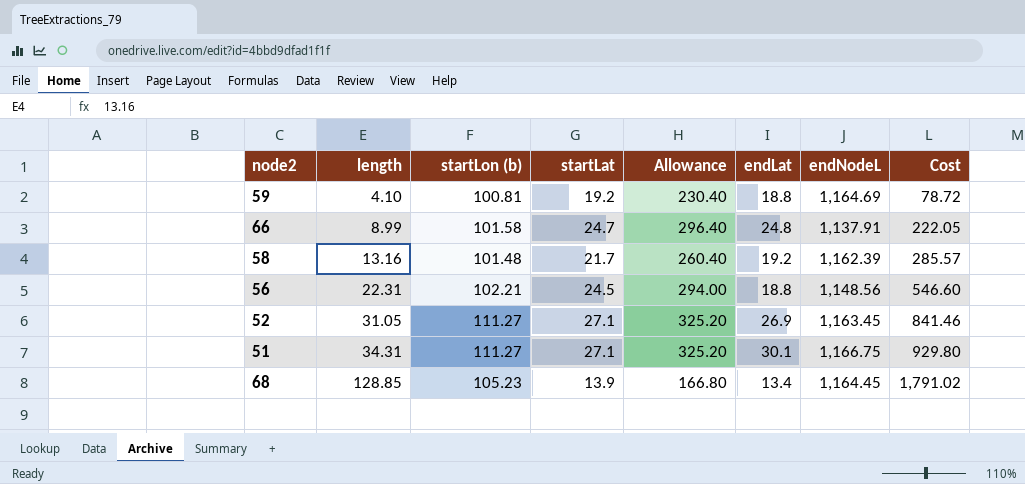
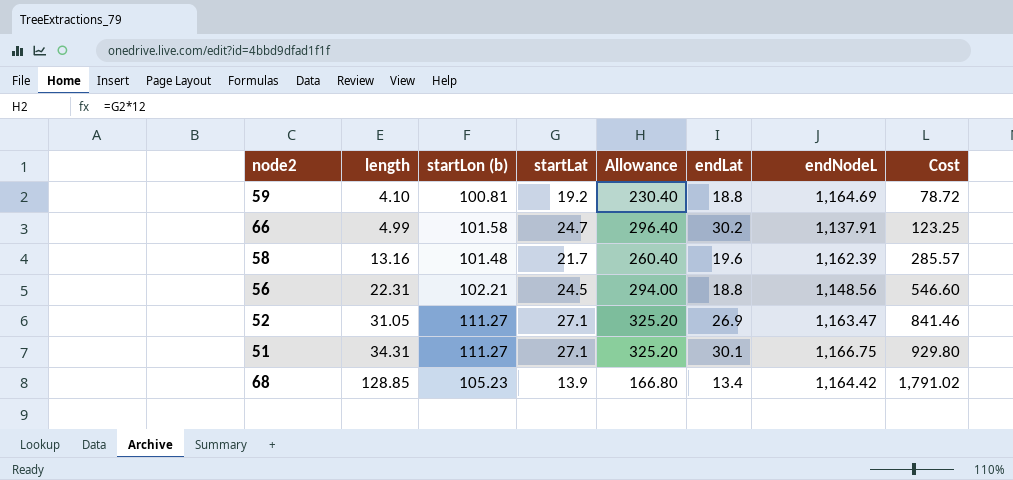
66 | length: 8.99 -> 4.99
66 | endLat: 24.8 -> 30.2
66 | Cost: 222.05 -> 123.25
58 | endLat: 19.2 -> 19.6
52 | endNodeL: 1,163.45 -> 1,163.47
68 | endNodeL: 1,164.45 -> 1,164.42

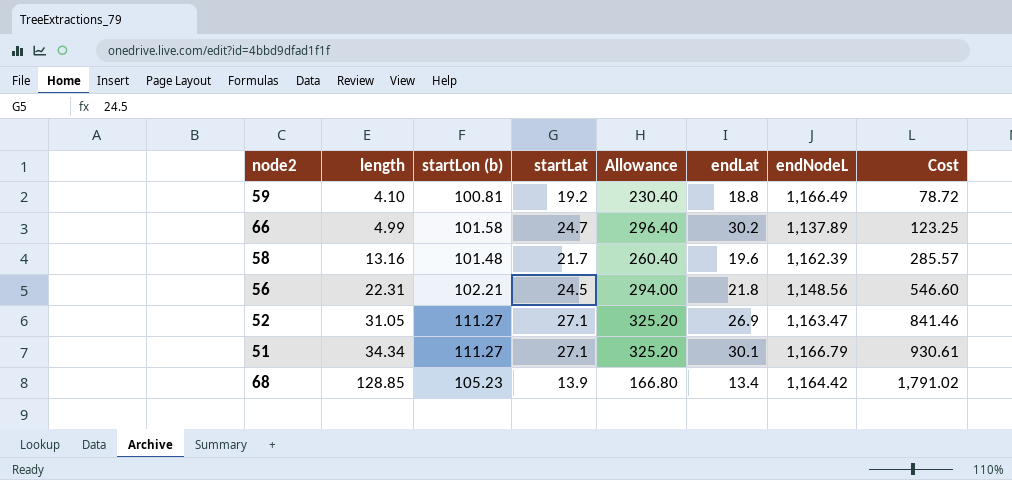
59 | endNodeL: 1,164.69 -> 1,166.49
66 | endNodeL: 1,137.91 -> 1,137.89
56 | endLat: 18.8 -> 21.8
51 | length: 34.31 -> 34.34
51 | endNodeL: 1,166.75 -> 1,166.79
51 | Cost: 929.80 -> 930.61

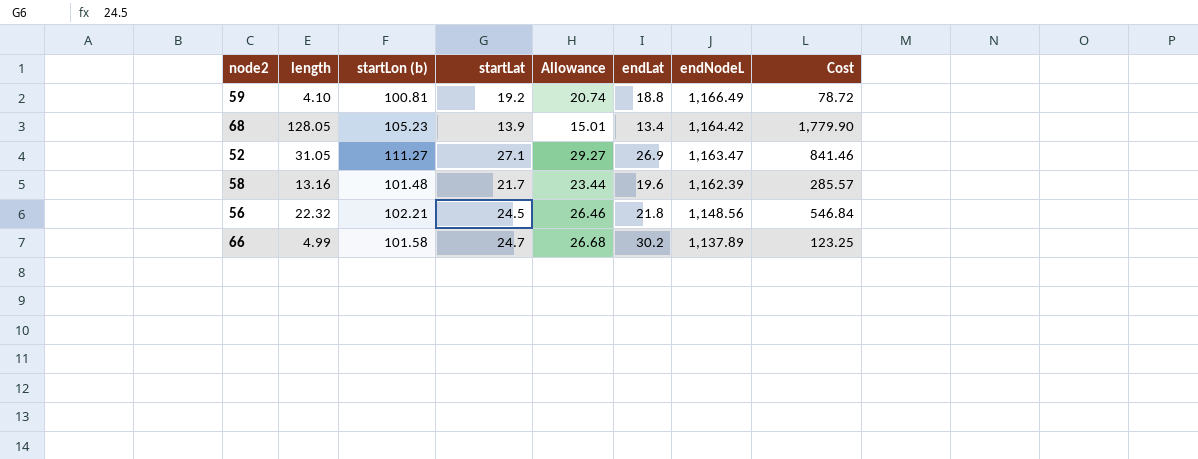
row order: length ascending -> endNodeL descending
column Allowance | formula: [startLat] * 12 -> [startLat] * 1.08
row 51: 34.34 | 111.27 | 27.1 | 325.20 | 30.1 | 1,166.79 | 930.61 -> none
68 | length: 128.85 -> 128.05
68 | Cost: 1,791.02 -> 1,779.90
56 | length: 22.31 -> 22.32
56 | Cost: 546.60 -> 546.84

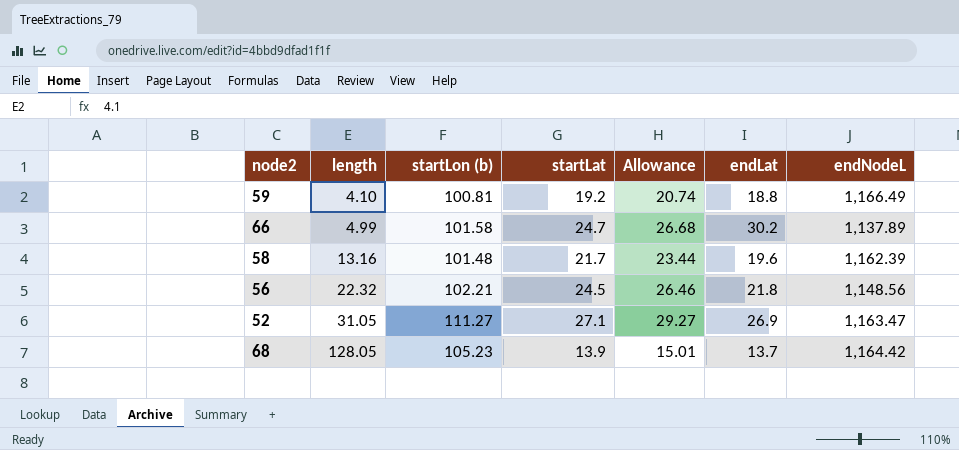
row order: endNodeL descending -> length ascending
column Cost | formula: [length] * [startLat] -> none
68 | endLat: 13.4 -> 13.7

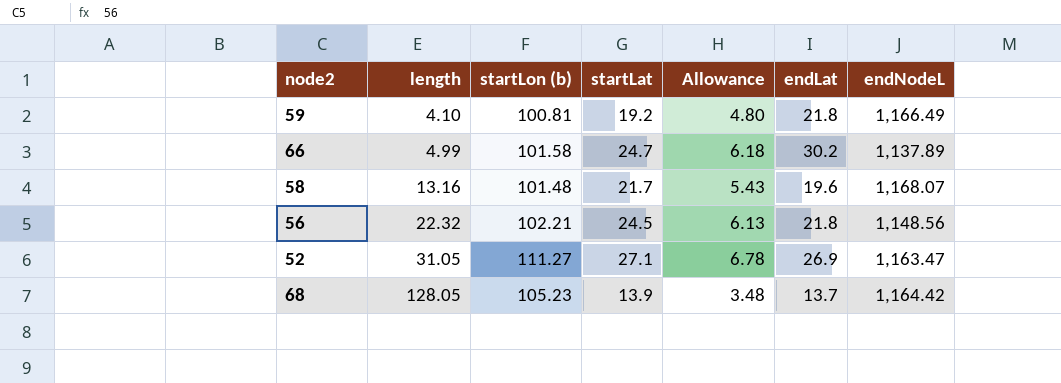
column Allowance | formula: [startLat] * 1.08 -> [startLat] * 0.25
59 | endLat: 18.8 -> 21.8
58 | endNodeL: 1,162.39 -> 1,168.07

